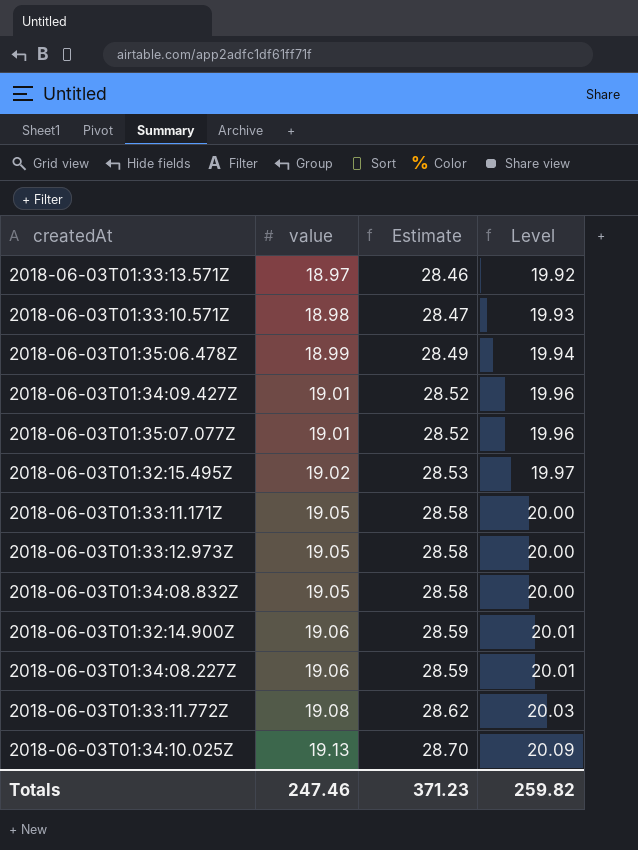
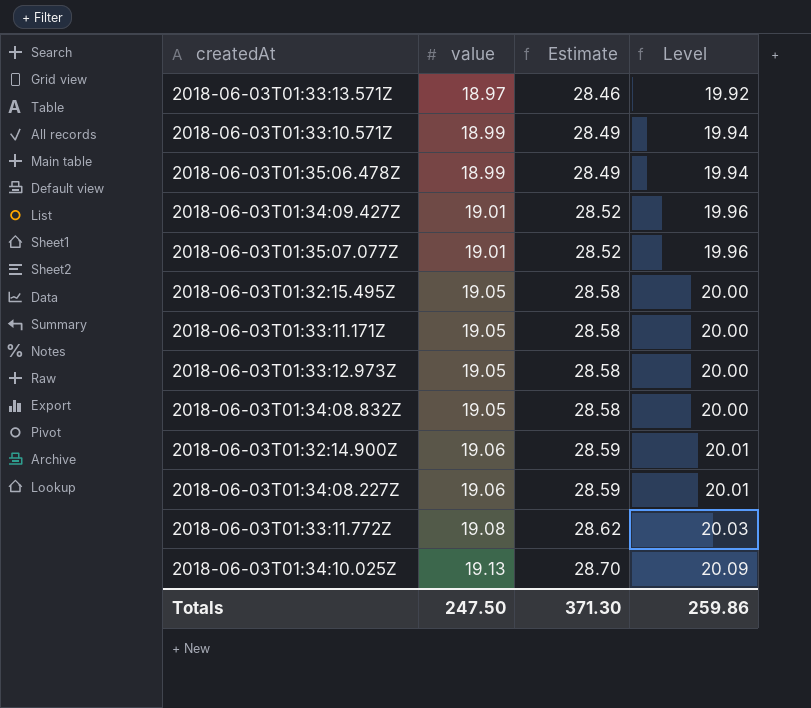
2018-06-03T01:33:10.571Z | value: 18.98 -> 18.99
2018-06-03T01:33:10.571Z | Estimate: 28.47 -> 28.49
2018-06-03T01:33:10.571Z | Level: 19.93 -> 19.94
2018-06-03T01:32:15.495Z | value: 19.02 -> 19.05
2018-06-03T01:32:15.495Z | Estimate: 28.53 -> 28.58
2018-06-03T01:32:15.495Z | Level: 19.97 -> 20.00
Totals | value: 247.46 -> 247.50
Totals | Estimate: 371.23 -> 371.30
Totals | Level: 259.82 -> 259.86

